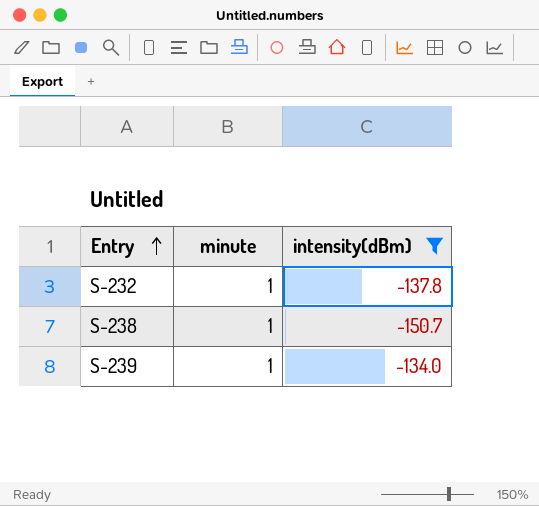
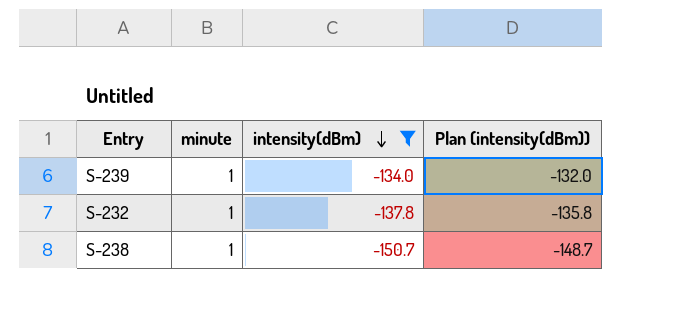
row order: Entry ascending -> intensity(dBm) descending
column Plan (intensity(dBm)) | formula: none -> [intensity(dBm)] + 2

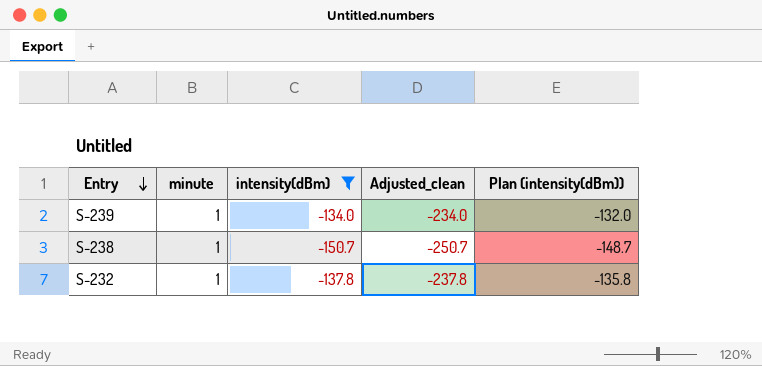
row order: intensity(dBm) descending -> Entry descending
column Adjusted_clean | formula: none -> [intensity(dBm)] - 100

